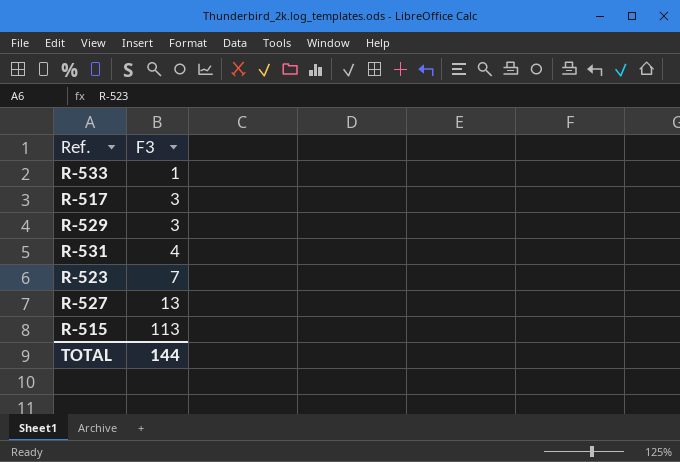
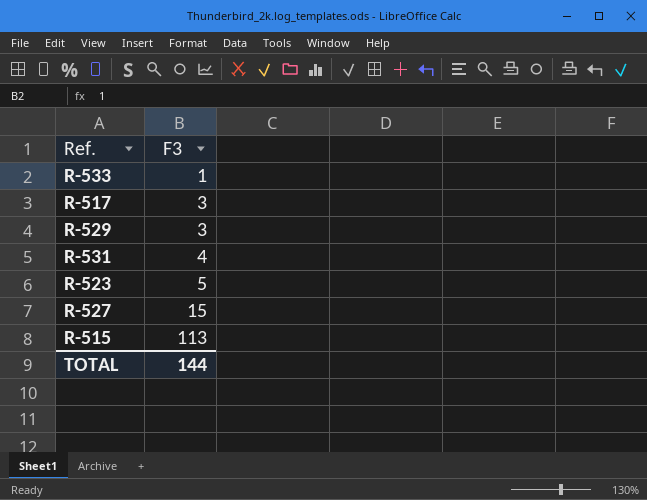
R-523 | F3: 7 -> 5
R-527 | F3: 13 -> 15

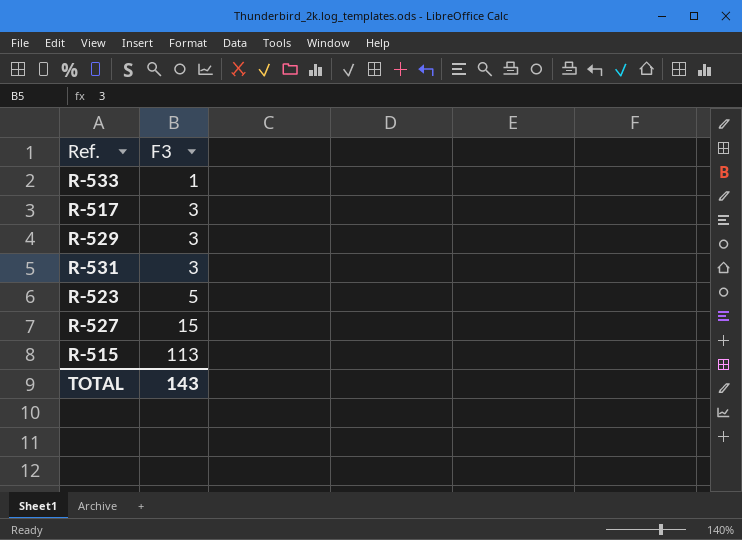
R-531 | F3: 4 -> 3
TOTAL | F3: 144 -> 143

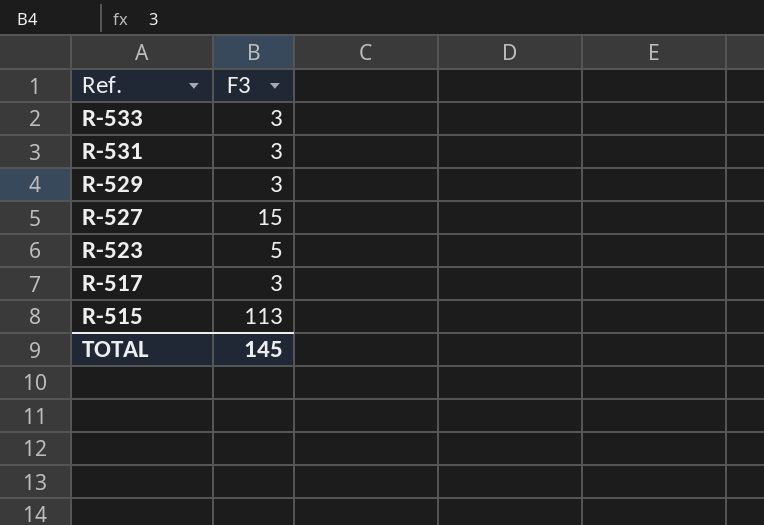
row order: F3 ascending -> Ref. descending
R-533 | F3: 1 -> 3
TOTAL | F3: 143 -> 145

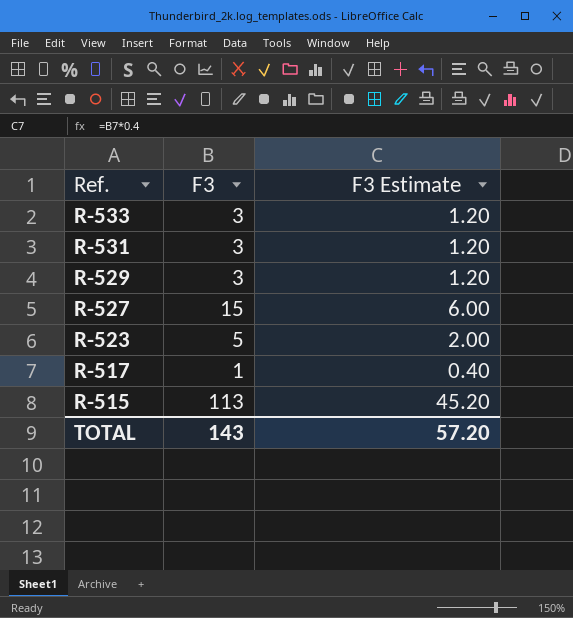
column F3 Estimate | formula: none -> [F3] * 0.4
R-517 | F3: 3 -> 1
TOTAL | F3: 145 -> 143

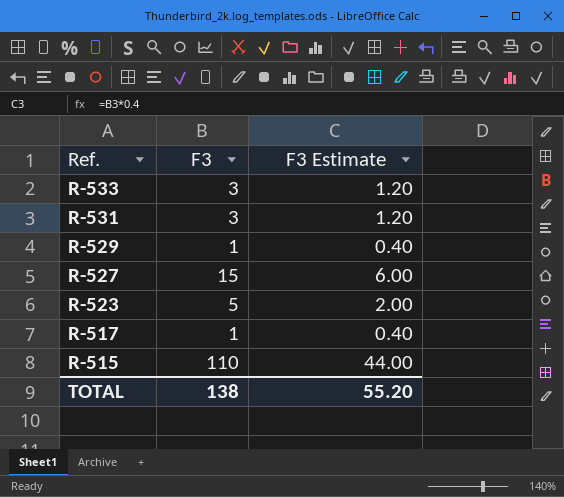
R-529 | F3: 3 -> 1
R-529 | F3 Estimate: 1.20 -> 0.40
R-515 | F3: 113 -> 110
R-515 | F3 Estimate: 45.20 -> 44.00
TOTAL | F3: 143 -> 138
TOTAL | F3 Estimate: 57.20 -> 55.20

